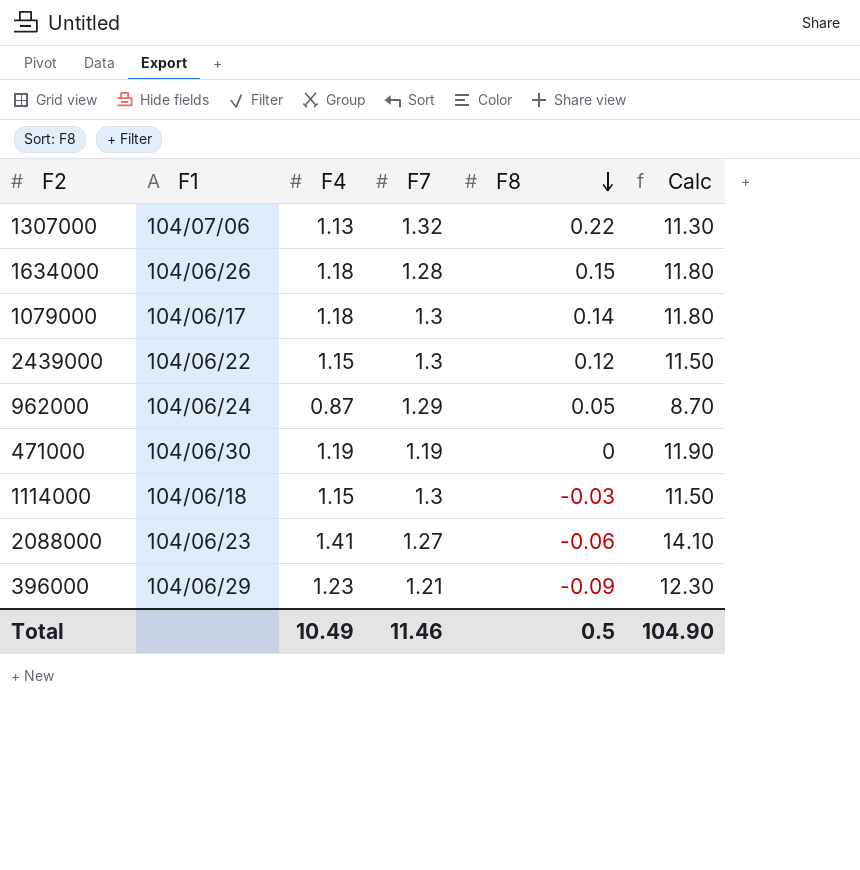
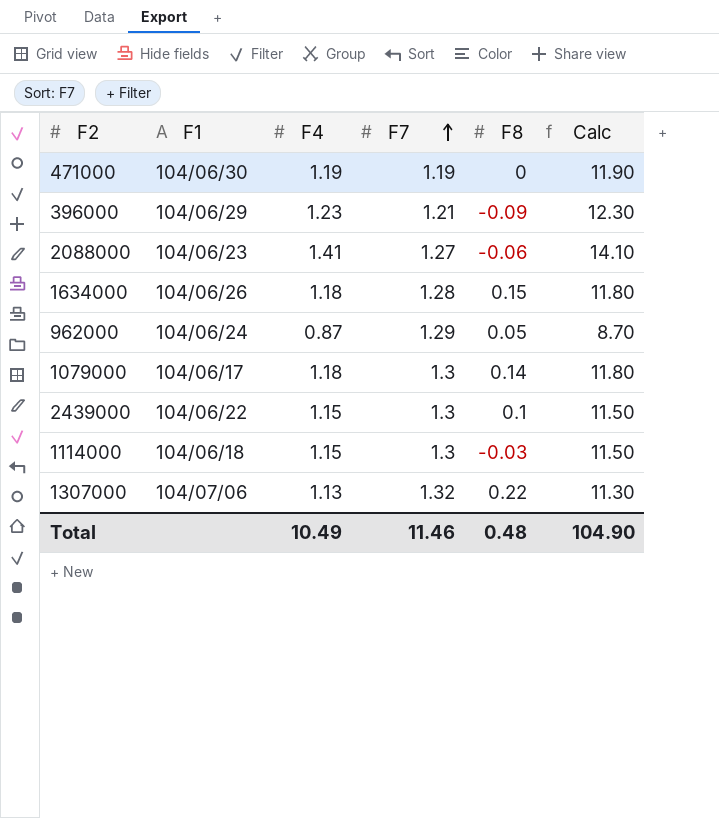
row order: F8 descending -> F7 ascending
2439000 | F8: 0.12 -> 0.1
Total | F8: 0.5 -> 0.48

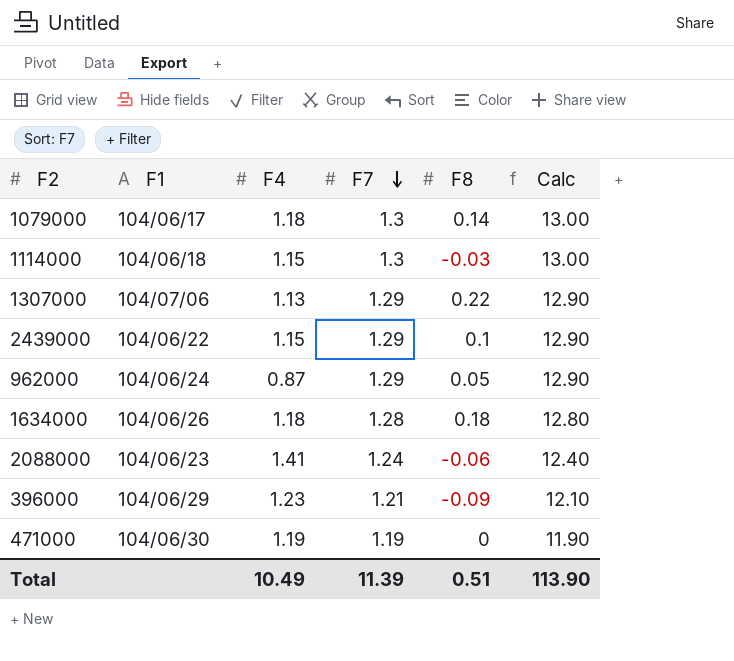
row order: F7 ascending -> F7 descending
column Calc | formula: [F4] * 10 -> [F7] * 10
1307000 | F7: 1.32 -> 1.29
2439000 | F7: 1.3 -> 1.29
1634000 | F8: 0.15 -> 0.18
2088000 | F7: 1.27 -> 1.24
Total | F7: 11.46 -> 11.39
Total | F8: 0.48 -> 0.51
Total | Calc: 104.90 -> 113.90

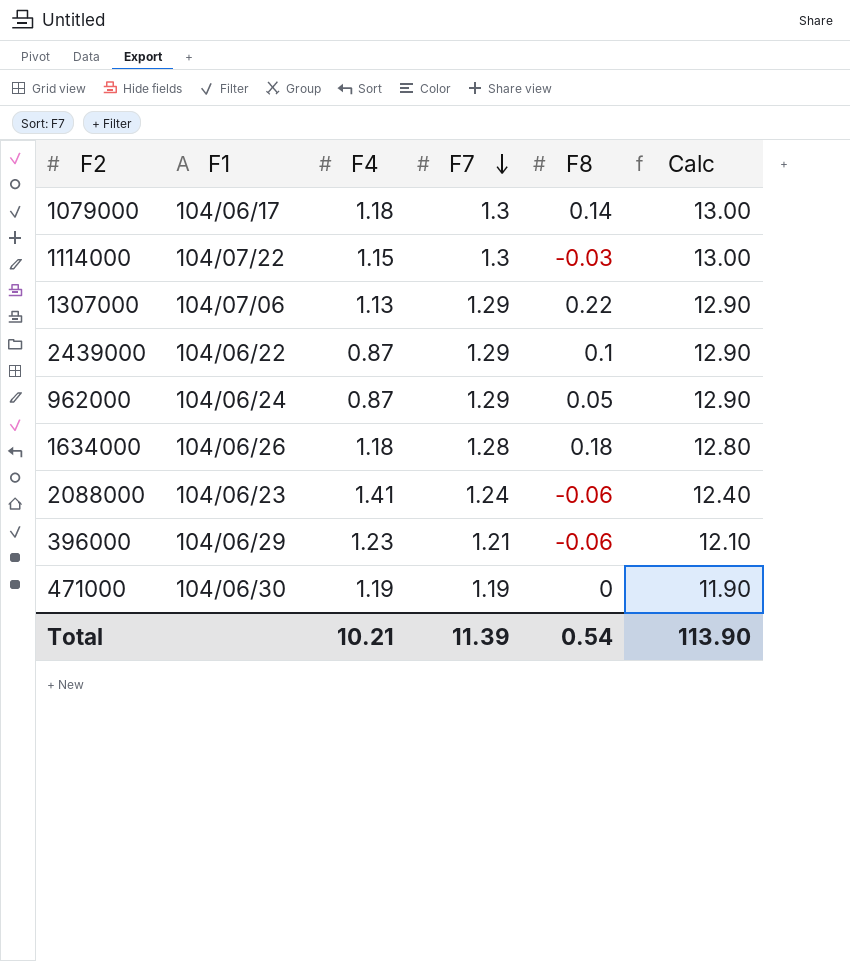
1114000 | F1: 104/06/18 -> 104/07/22
2439000 | F4: 1.15 -> 0.87
396000 | F8: -0.09 -> -0.06
Total | F4: 10.49 -> 10.21
Total | F8: 0.51 -> 0.54

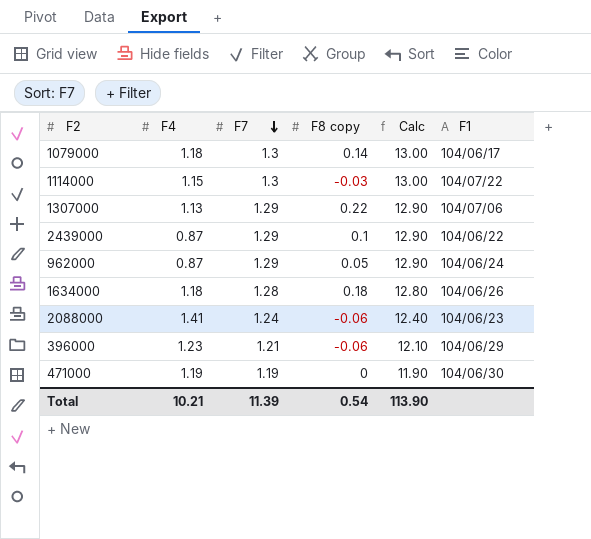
column name: F8 -> F8 copy
column F1 | position: 2 -> 6

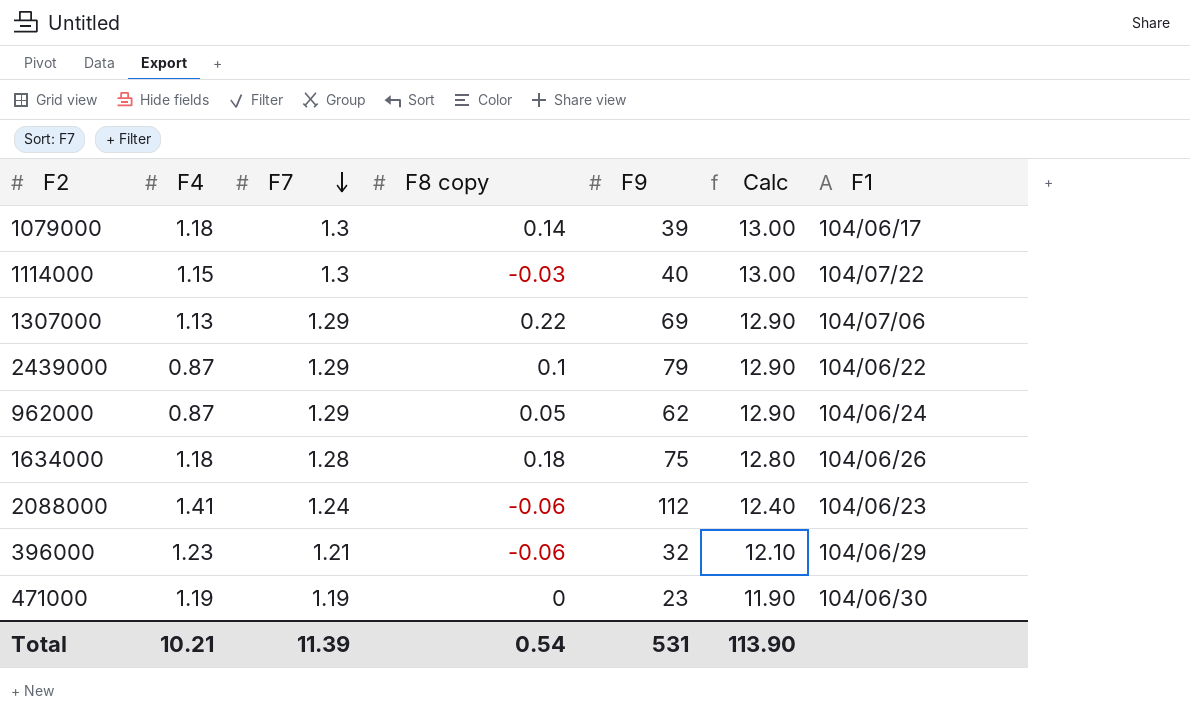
column F9 | position: none -> 5

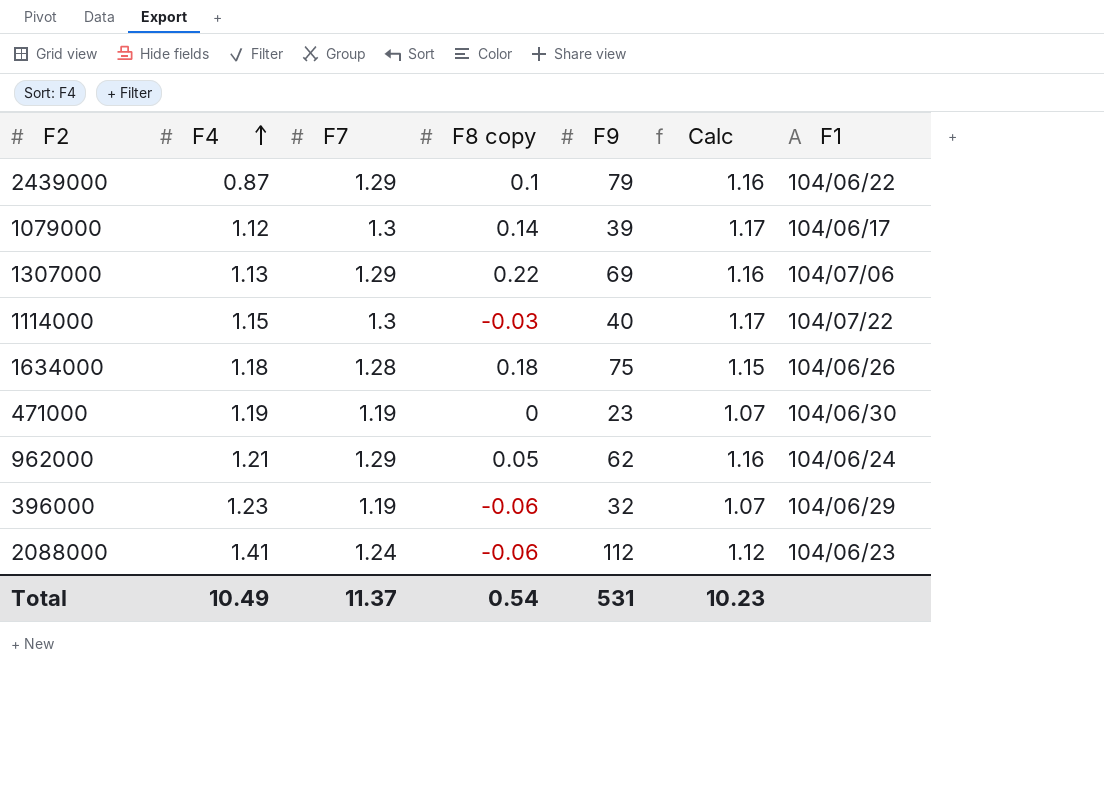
row order: F7 descending -> F4 ascending
column Calc | formula: [F7] * 10 -> [F7] * 0.9
1079000 | F4: 1.18 -> 1.12
962000 | F4: 0.87 -> 1.21
396000 | F7: 1.21 -> 1.19
Total | F4: 10.21 -> 10.49
Total | F7: 11.39 -> 11.37
Total | Calc: 113.90 -> 10.23

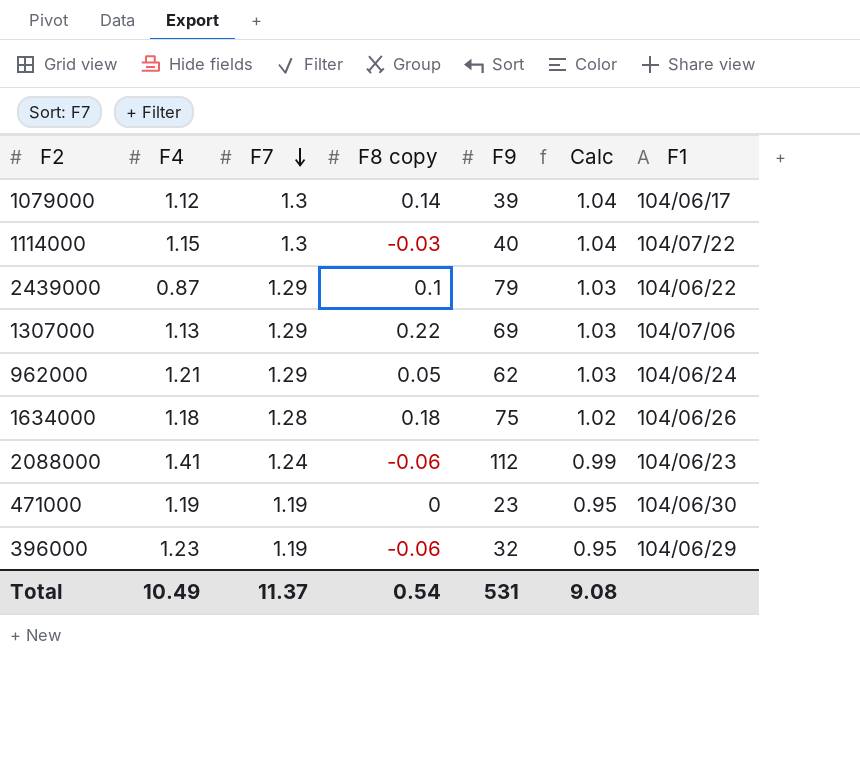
row order: F4 ascending -> F7 descending
column Calc | formula: [F7] * 0.9 -> [F7] * 0.8
Total | Calc: 10.23 -> 9.08

